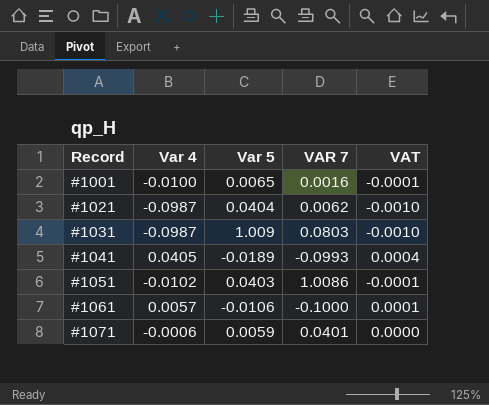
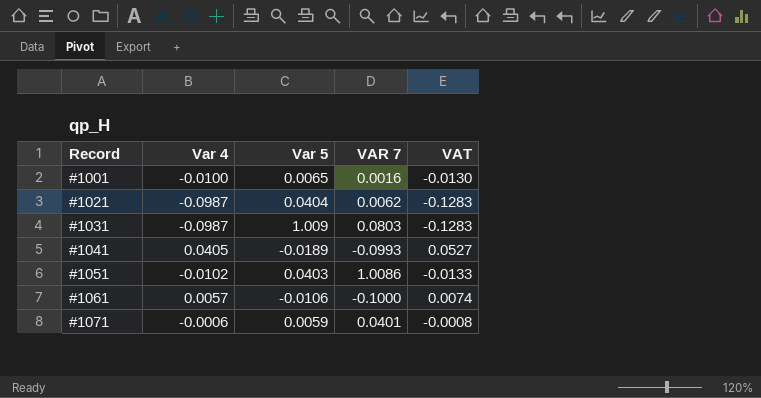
column VAT | formula: [Var 4] * 0.01 -> [Var 4] * 1.3

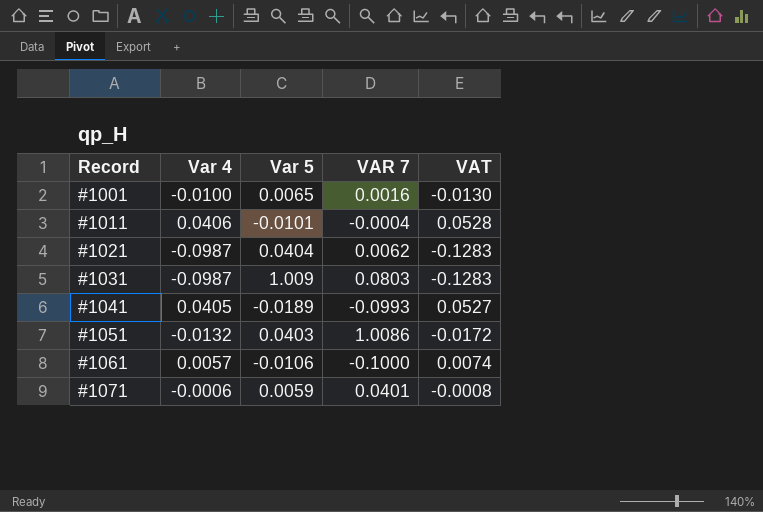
row #1011: none -> 0.0406 | -0.0101 | -0.0004 | 0.0528
#1051 | Var 4: -0.0102 -> -0.0132
#1051 | VAT: -0.0133 -> -0.0172

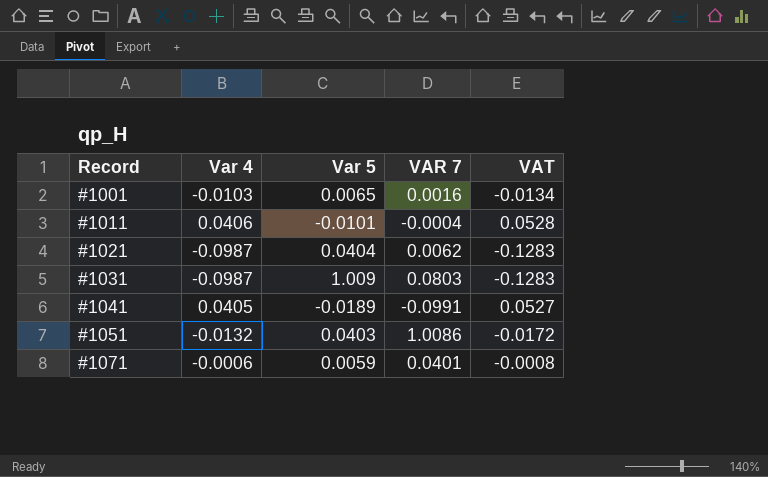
row #1061: 0.0057 | -0.0106 | -0.1000 | 0.0074 -> none
#1001 | Var 4: -0.0100 -> -0.0103
#1001 | VAT: -0.0130 -> -0.0134
#1041 | VAR 7: -0.0993 -> -0.0991

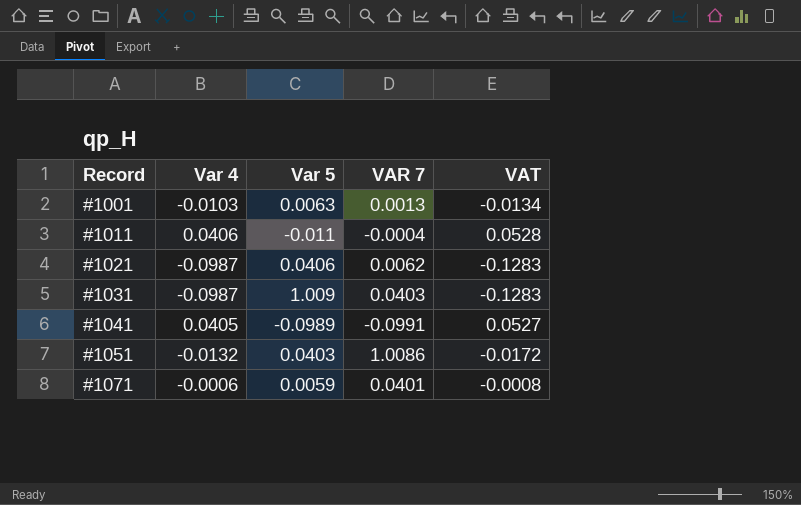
#1001 | Var 5: 0.0065 -> 0.0063
#1001 | VAR 7: 0.0016 -> 0.0013
#1011 | Var 5: -0.0101 -> -0.011
#1021 | Var 5: 0.0404 -> 0.0406
#1031 | VAR 7: 0.0803 -> 0.0403
#1041 | Var 5: -0.0189 -> -0.0989

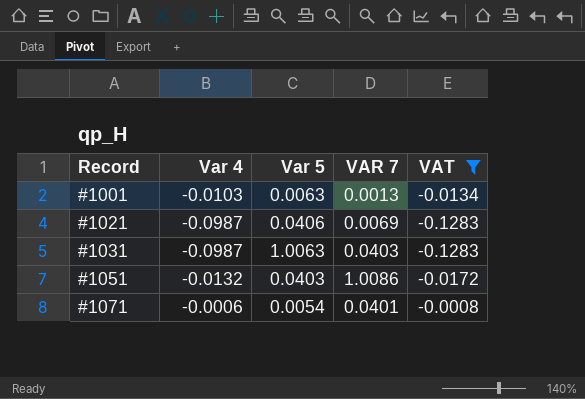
filter: none -> VAT <= -0.0008
#1021 | VAR 7: 0.0062 -> 0.0069
#1031 | Var 5: 1.009 -> 1.0063
#1071 | Var 5: 0.0059 -> 0.0054

